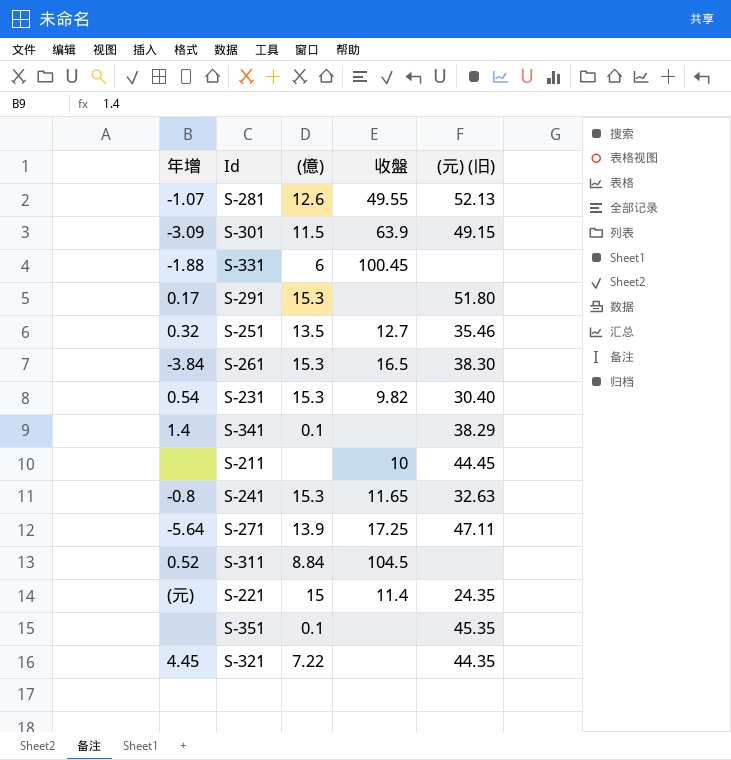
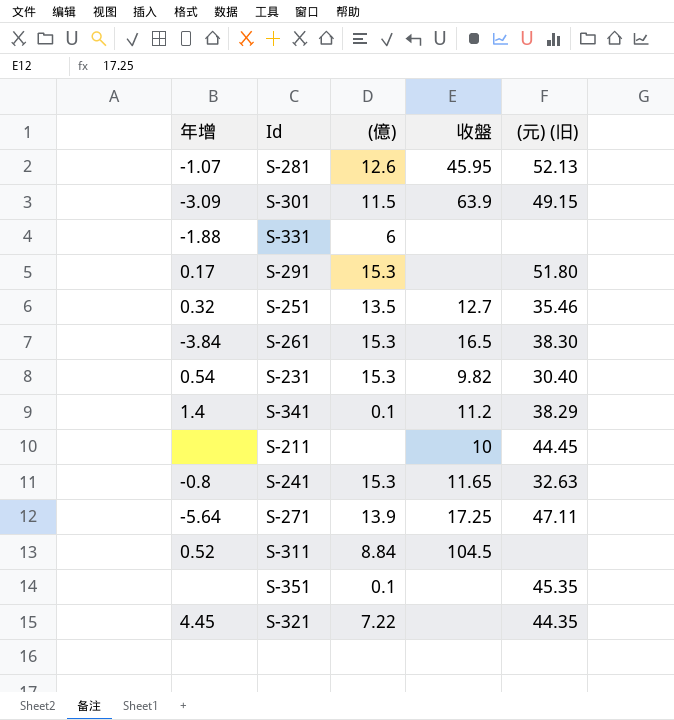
row S-221: (元) | 15 | 11.4 | 24.35 -> none
S-281 | 收盤: 49.55 -> 45.95
S-331 | 收盤: 100.45 -> none
S-341 | 收盤: none -> 11.2

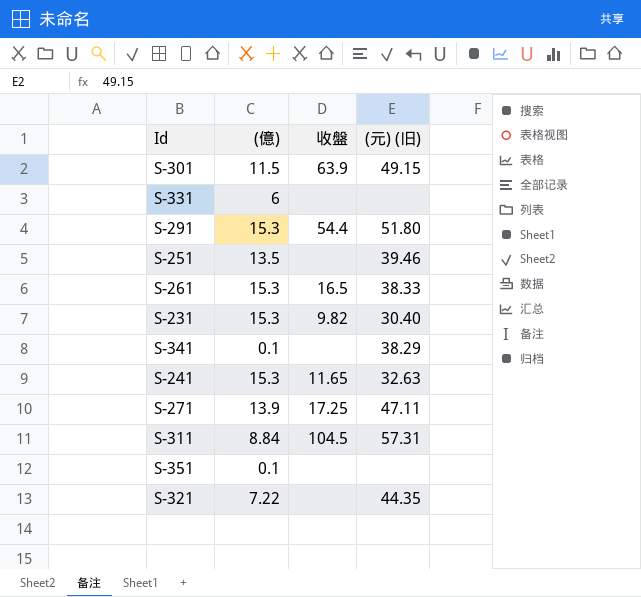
column 年增 | position: 1 -> none
row S-281: -1.07 | 12.6 | 45.95 | 52.13 -> none
row S-211: none | none | 10 | 44.45 -> none
S-291 | 收盤: none -> 54.4
S-251 | 收盤: 12.7 -> none
S-251 | (元) (旧): 35.46 -> 39.46
S-261 | (元) (旧): 38.30 -> 38.33
S-341 | 收盤: 11.2 -> none
S-311 | (元) (旧): none -> 57.31
S-351 | (元) (旧): 45.35 -> none

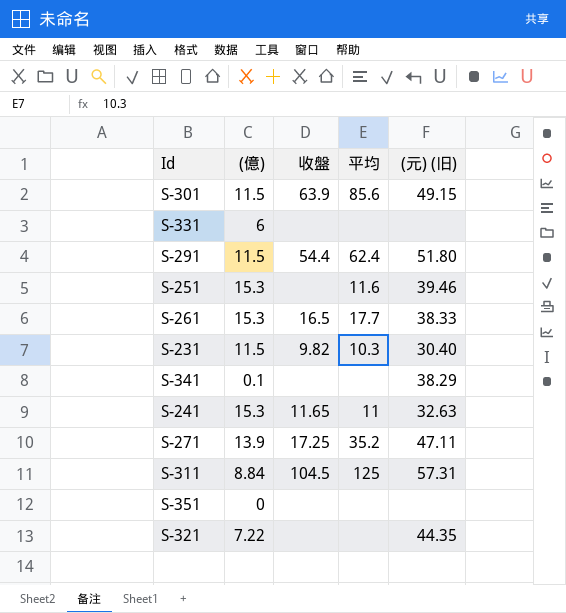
column 平均 | position: none -> 4
S-291 | (億): 15.3 -> 11.5
S-251 | (億): 13.5 -> 15.3
S-231 | (億): 15.3 -> 11.5
S-351 | (億): 0.1 -> 0

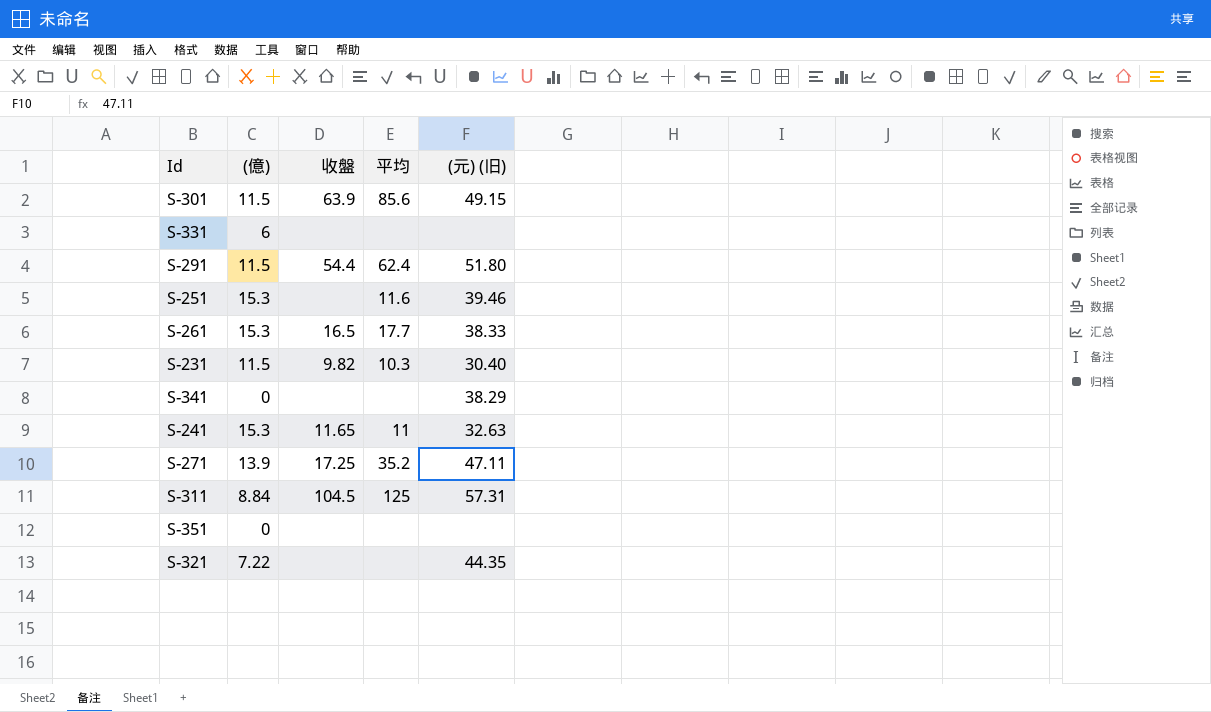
S-341 | (億): 0.1 -> 0

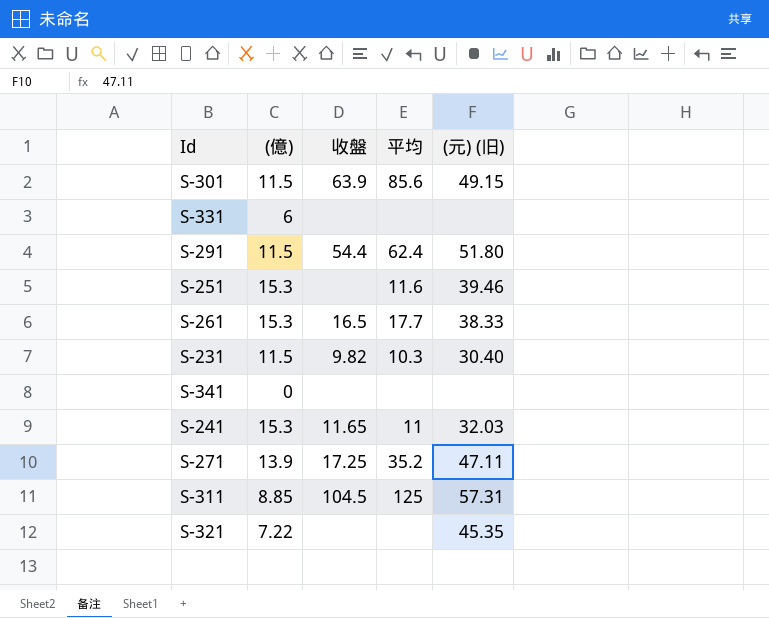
row S-351: 0 | none | none | none -> none
S-341 | (元) (旧): 38.29 -> none
S-241 | (元) (旧): 32.63 -> 32.03
S-311 | (億): 8.84 -> 8.85
S-321 | (元) (旧): 44.35 -> 45.35

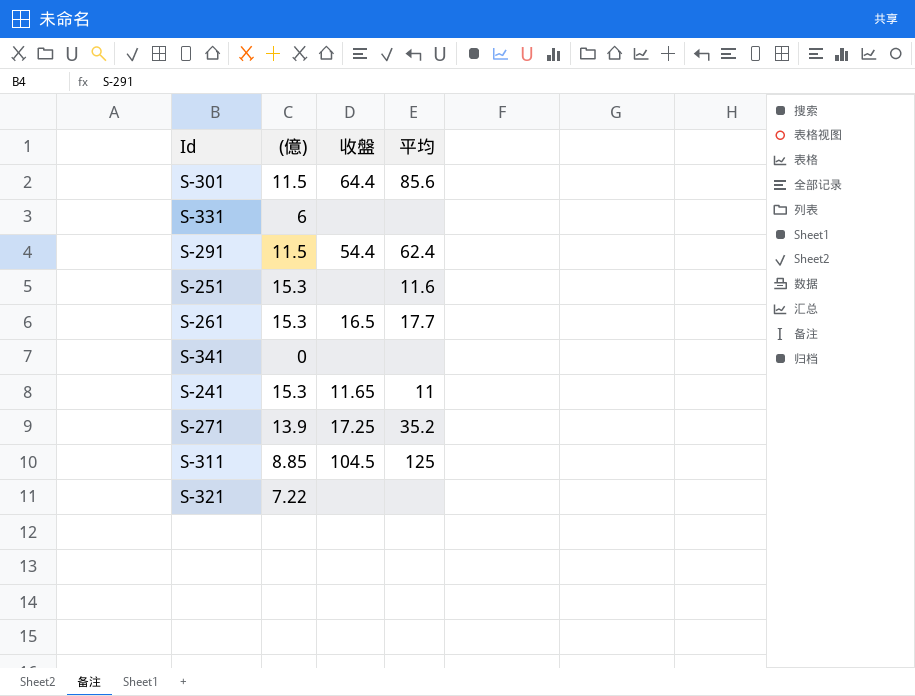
column (元) (旧) | position: 5 -> none
row S-231: 11.5 | 9.82 | 10.3 | 30.40 -> none
S-301 | 收盤: 63.9 -> 64.4

